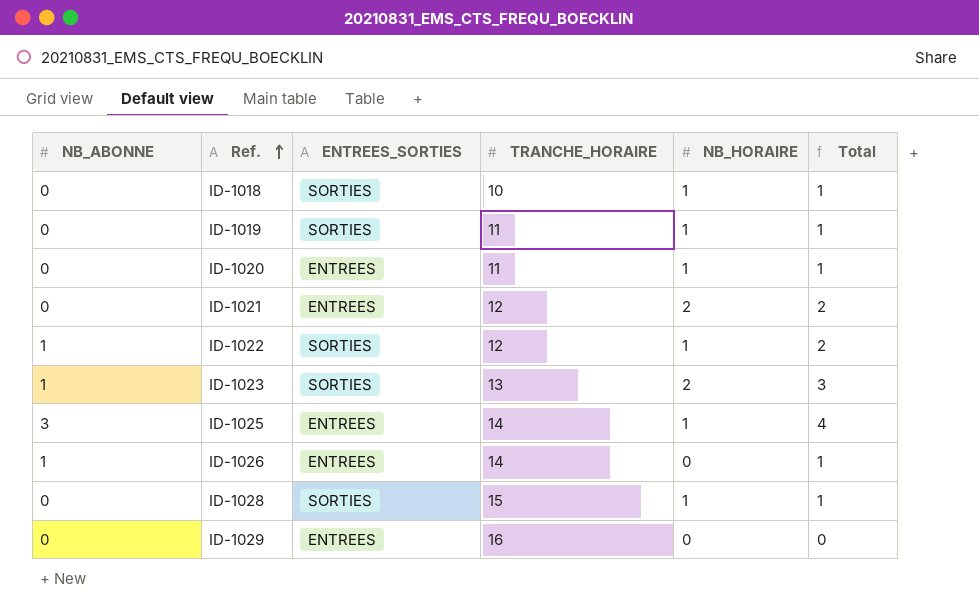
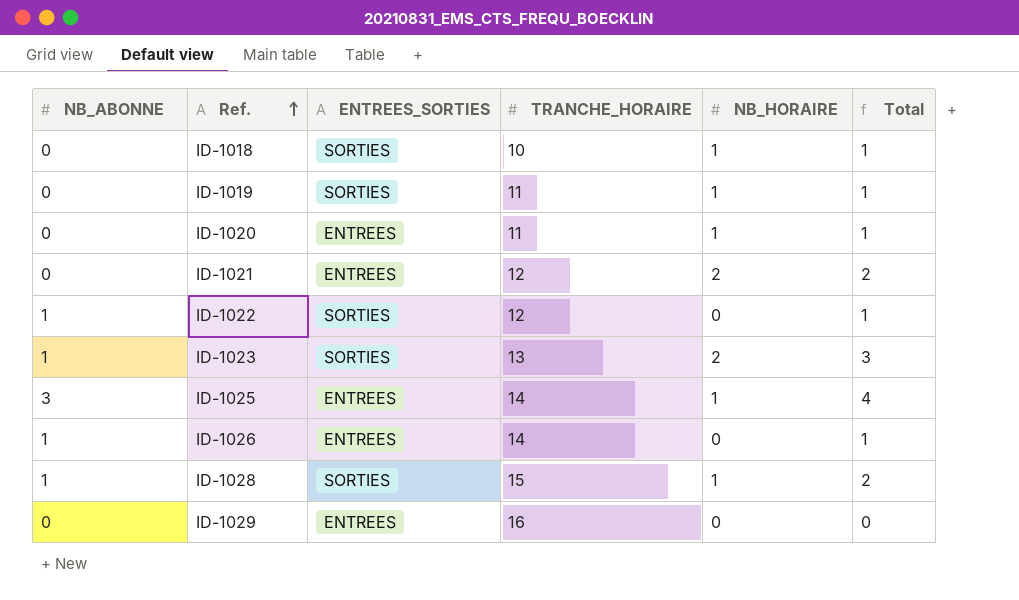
ID-1022 | NB_HORAIRE: 1 -> 0
ID-1022 | Total: 2 -> 1
ID-1028 | NB_ABONNE: 0 -> 1
ID-1028 | Total: 1 -> 2

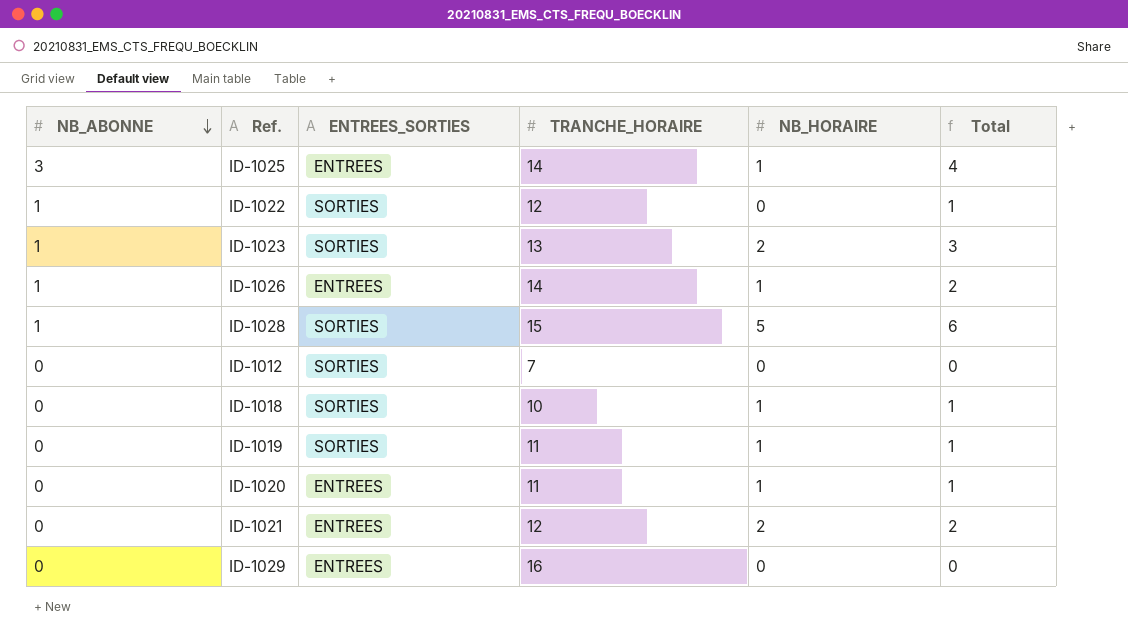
row order: Ref. ascending -> NB_ABONNE descending
ID-1026 | NB_HORAIRE: 0 -> 1
ID-1026 | Total: 1 -> 2
ID-1028 | NB_HORAIRE: 1 -> 5
ID-1028 | Total: 2 -> 6
row ID-1012: none -> 0 | SORTIES | 7 | 0 | 0

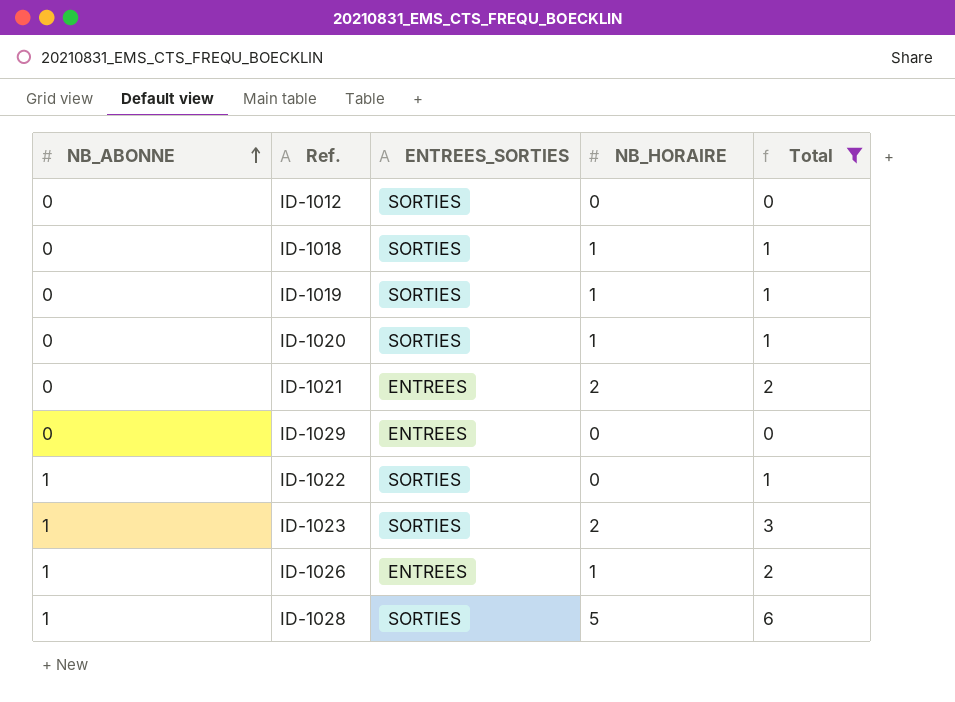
filter: none -> Total != 4
row order: NB_ABONNE descending -> NB_ABONNE ascending
column TRANCHE_HORAIRE | position: 4 -> none
ID-1020 | ENTREES_SORTIES: ENTREES -> SORTIES

